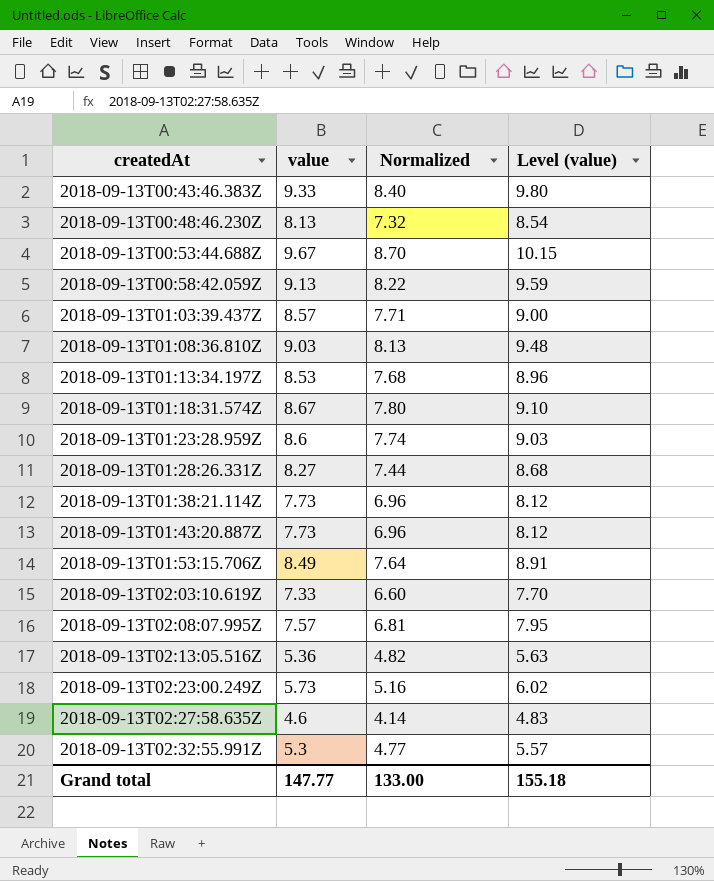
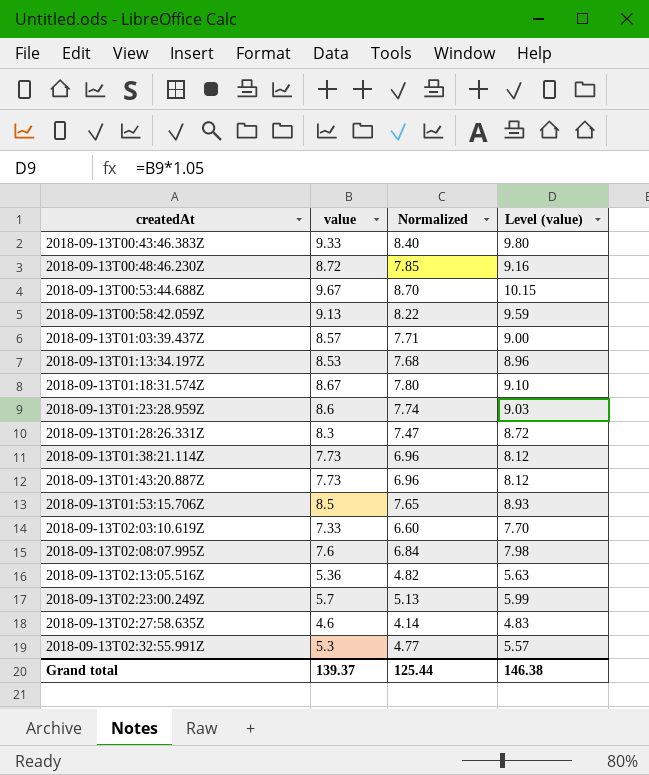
row 2018-09-13T01:08:36.810Z: 9.03 | 8.13 | 9.48 -> none
2018-09-13T00:48:46.230Z | value: 8.13 -> 8.72
2018-09-13T00:48:46.230Z | Normalized: 7.32 -> 7.85
2018-09-13T00:48:46.230Z | Level (value): 8.54 -> 9.16
2018-09-13T01:28:26.331Z | value: 8.27 -> 8.3
2018-09-13T01:28:26.331Z | Normalized: 7.44 -> 7.47
2018-09-13T01:28:26.331Z | Level (value): 8.68 -> 8.72
2018-09-13T01:53:15.706Z | value: 8.49 -> 8.5
2018-09-13T01:53:15.706Z | Normalized: 7.64 -> 7.65
2018-09-13T01:53:15.706Z | Level (value): 8.91 -> 8.93
2018-09-13T02:08:07.995Z | value: 7.57 -> 7.6
2018-09-13T02:08:07.995Z | Normalized: 6.81 -> 6.84
2018-09-13T02:08:07.995Z | Level (value): 7.95 -> 7.98
2018-09-13T02:23:00.249Z | value: 5.73 -> 5.7
2018-09-13T02:23:00.249Z | Normalized: 5.16 -> 5.13
2018-09-13T02:23:00.249Z | Level (value): 6.02 -> 5.99
Grand total | value: 147.77 -> 139.37
Grand total | Normalized: 133.00 -> 125.44
Grand total | Level (value): 155.18 -> 146.38

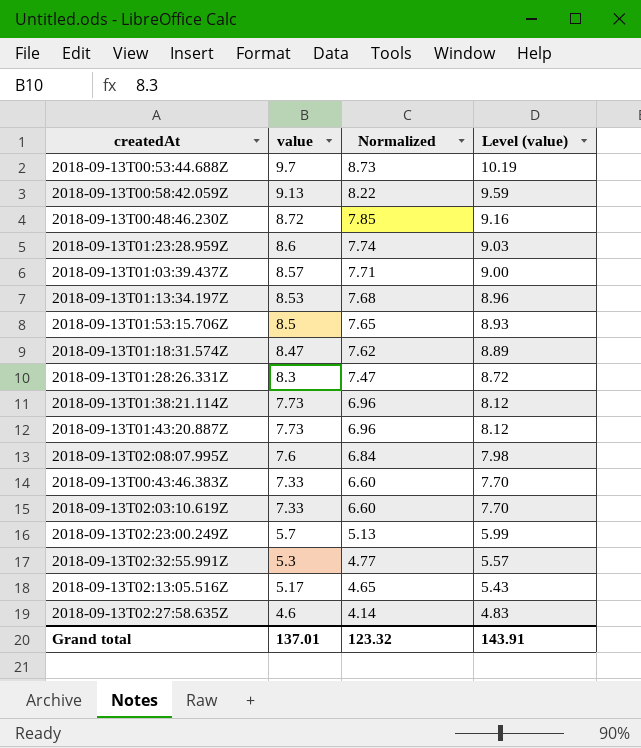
row order: createdAt ascending -> value descending
2018-09-13T00:53:44.688Z | value: 9.67 -> 9.7
2018-09-13T00:53:44.688Z | Normalized: 8.70 -> 8.73
2018-09-13T00:53:44.688Z | Level (value): 10.15 -> 10.19
2018-09-13T01:18:31.574Z | value: 8.67 -> 8.47
2018-09-13T01:18:31.574Z | Normalized: 7.80 -> 7.62
2018-09-13T01:18:31.574Z | Level (value): 9.10 -> 8.89
2018-09-13T00:43:46.383Z | value: 9.33 -> 7.33
2018-09-13T00:43:46.383Z | Normalized: 8.40 -> 6.60
2018-09-13T00:43:46.383Z | Level (value): 9.80 -> 7.70
2018-09-13T02:13:05.516Z | value: 5.36 -> 5.17
2018-09-13T02:13:05.516Z | Normalized: 4.82 -> 4.65
2018-09-13T02:13:05.516Z | Level (value): 5.63 -> 5.43
Grand total | value: 139.37 -> 137.01
Grand total | Normalized: 125.44 -> 123.32
Grand total | Level (value): 146.38 -> 143.91

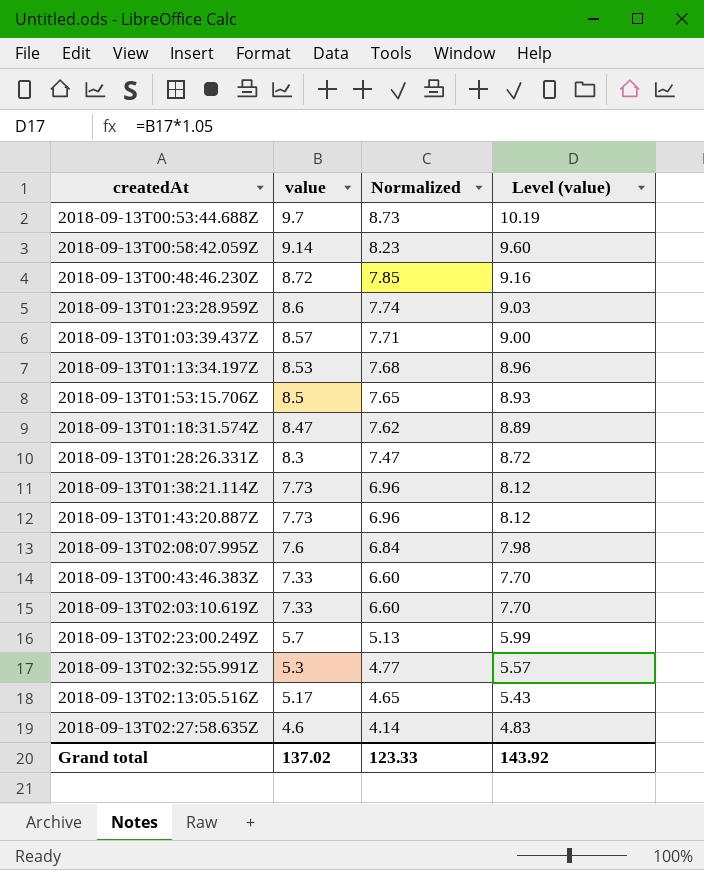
2018-09-13T00:58:42.059Z | value: 9.13 -> 9.14
2018-09-13T00:58:42.059Z | Normalized: 8.22 -> 8.23
2018-09-13T00:58:42.059Z | Level (value): 9.59 -> 9.60
Grand total | value: 137.01 -> 137.02
Grand total | Normalized: 123.32 -> 123.33
Grand total | Level (value): 143.91 -> 143.92

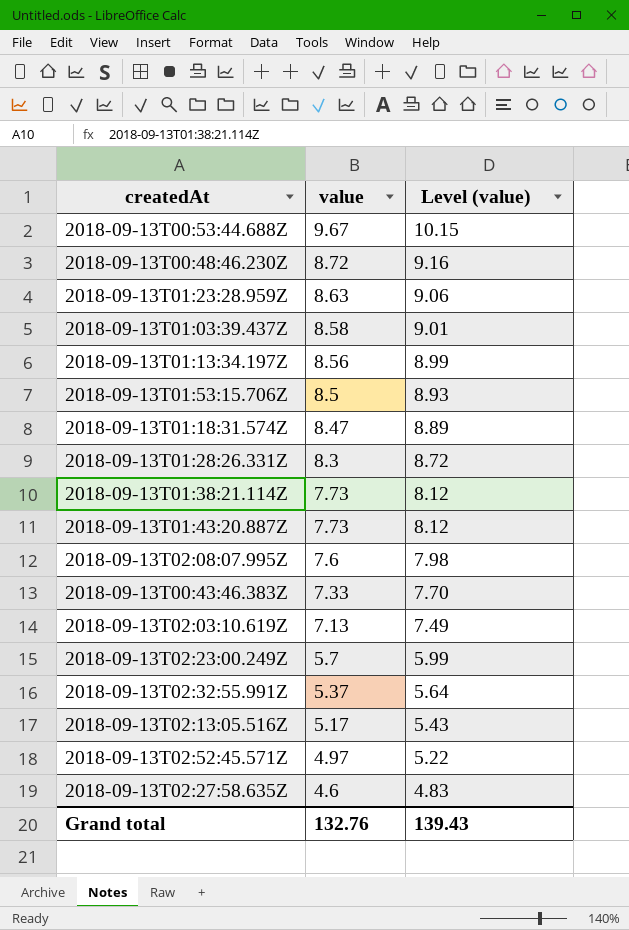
column Normalized | formula: [value] * 0.9 -> none
row 2018-09-13T00:58:42.059Z: 9.14 | 8.23 | 9.60 -> none
2018-09-13T00:53:44.688Z | value: 9.7 -> 9.67
2018-09-13T00:53:44.688Z | Level (value): 10.19 -> 10.15
2018-09-13T01:23:28.959Z | value: 8.6 -> 8.63
2018-09-13T01:23:28.959Z | Level (value): 9.03 -> 9.06
2018-09-13T01:03:39.437Z | value: 8.57 -> 8.58
2018-09-13T01:03:39.437Z | Level (value): 9.00 -> 9.01
2018-09-13T01:13:34.197Z | value: 8.53 -> 8.56
2018-09-13T01:13:34.197Z | Level (value): 8.96 -> 8.99
2018-09-13T02:03:10.619Z | value: 7.33 -> 7.13
2018-09-13T02:03:10.619Z | Level (value): 7.70 -> 7.49
2018-09-13T02:32:55.991Z | value: 5.3 -> 5.37
2018-09-13T02:32:55.991Z | Level (value): 5.57 -> 5.64
row 2018-09-13T02:52:45.571Z: none -> 4.97 | 5.22
Grand total | value: 137.02 -> 132.76
Grand total | Level (value): 143.92 -> 139.43

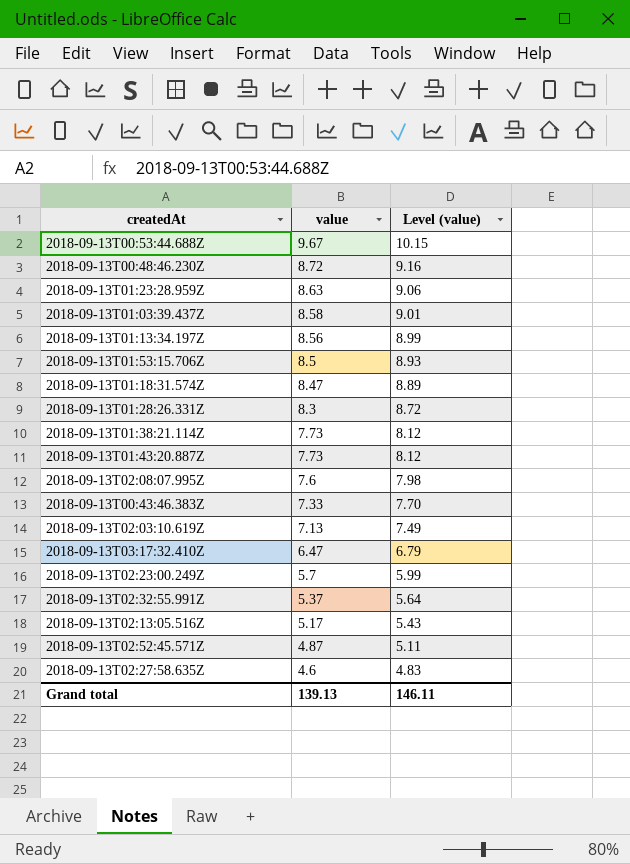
row 2018-09-13T03:17:32.410Z: none -> 6.47 | 6.79
2018-09-13T02:52:45.571Z | value: 4.97 -> 4.87
2018-09-13T02:52:45.571Z | Level (value): 5.22 -> 5.11
Grand total | value: 132.76 -> 139.13
Grand total | Level (value): 139.43 -> 146.11

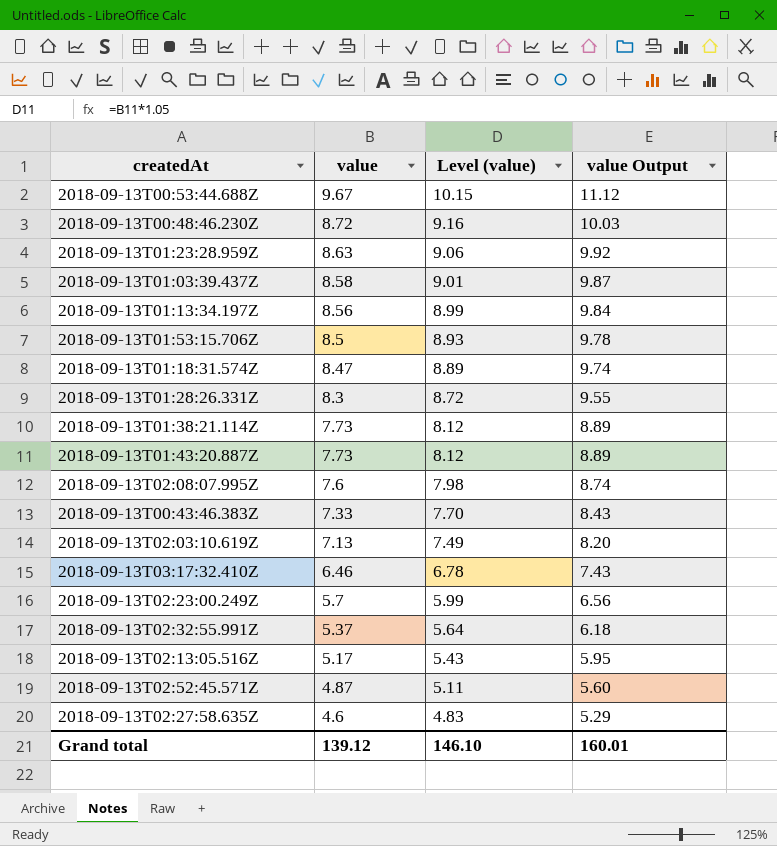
column value Output | formula: none -> [value] * 1.15
2018-09-13T03:17:32.410Z | value: 6.47 -> 6.46
2018-09-13T03:17:32.410Z | Level (value): 6.79 -> 6.78
Grand total | value: 139.13 -> 139.12
Grand total | Level (value): 146.11 -> 146.10

